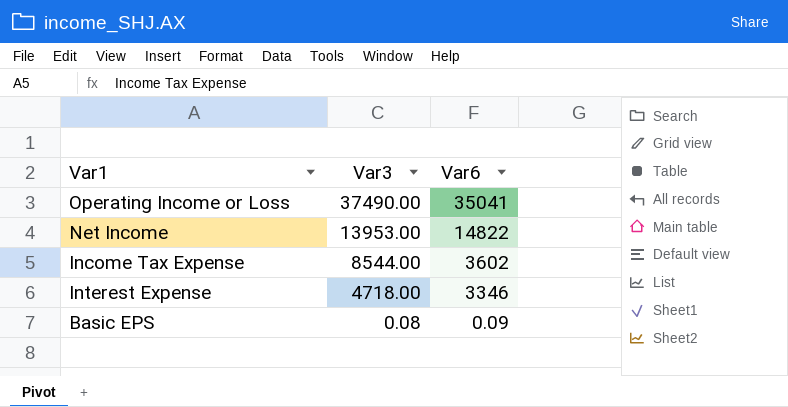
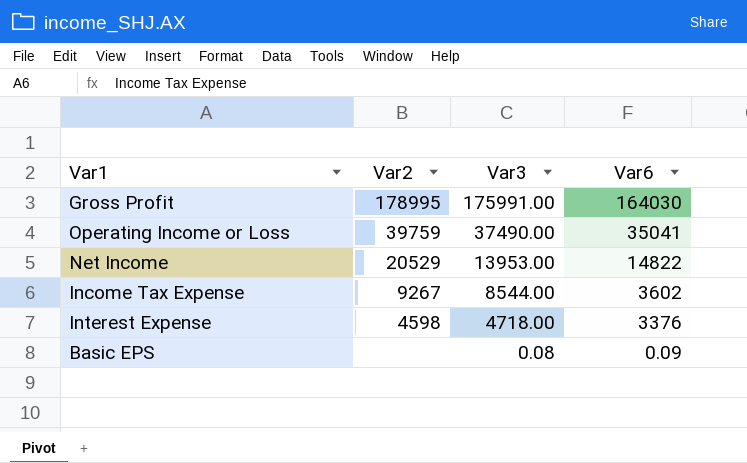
column Var2 | position: none -> 2
row Gross Profit: none -> 178995 | 175991.00 | 164030
Interest Expense | Var6: 3346 -> 3376

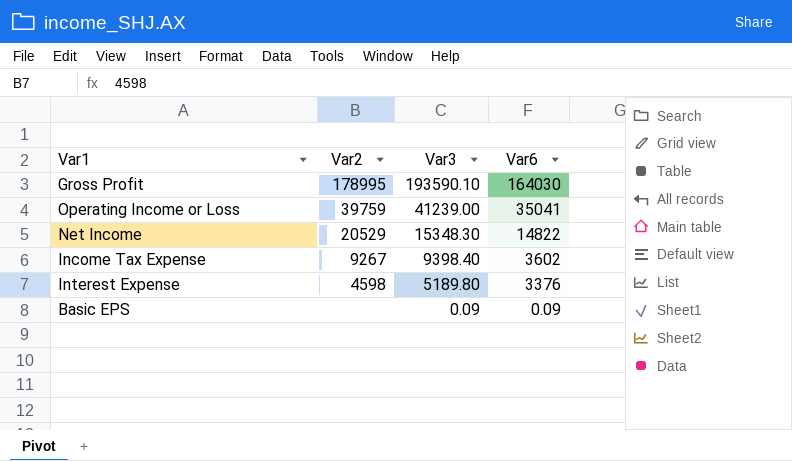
Gross Profit | Var3: 175991.00 -> 193590.10
Operating Income or Loss | Var3: 37490.00 -> 41239.00
Net Income | Var3: 13953.00 -> 15348.30
Income Tax Expense | Var3: 8544.00 -> 9398.40
Interest Expense | Var3: 4718.00 -> 5189.80
Basic EPS | Var3: 0.08 -> 0.09

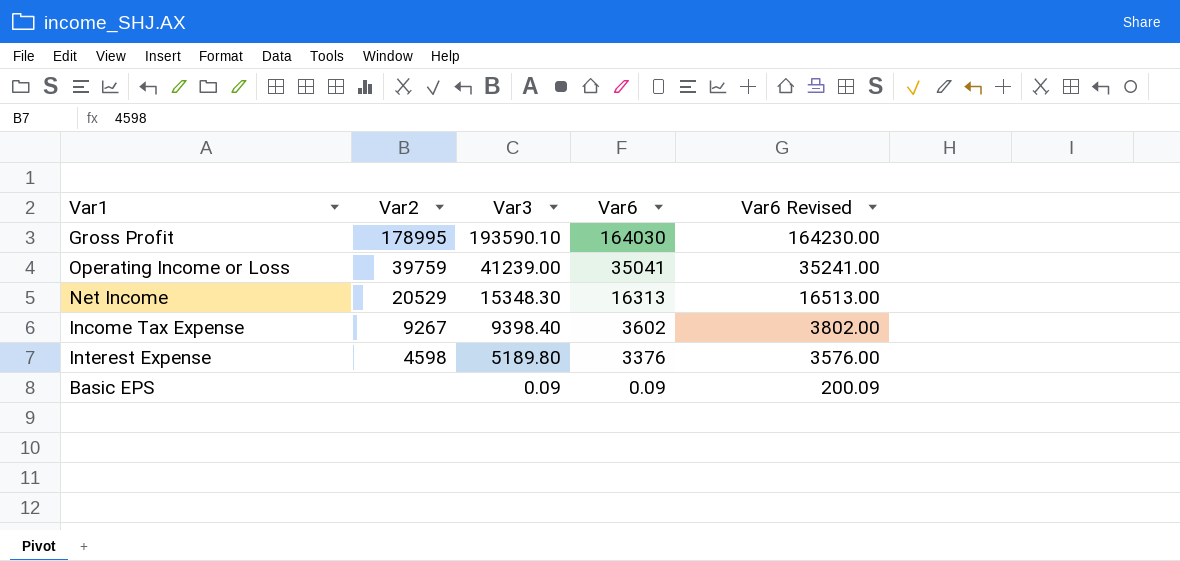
column Var6 Revised | formula: none -> [Var6] + 200
Net Income | Var6: 14822 -> 16313

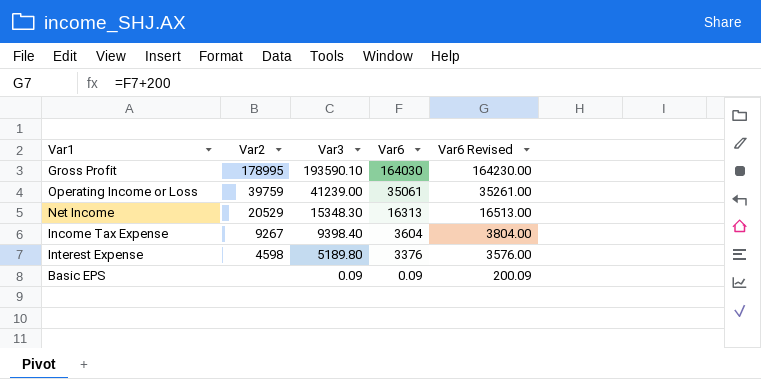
Operating Income or Loss | Var6: 35041 -> 35061
Operating Income or Loss | Var6 Revised: 35241.00 -> 35261.00
Income Tax Expense | Var6: 3602 -> 3604
Income Tax Expense | Var6 Revised: 3802.00 -> 3804.00

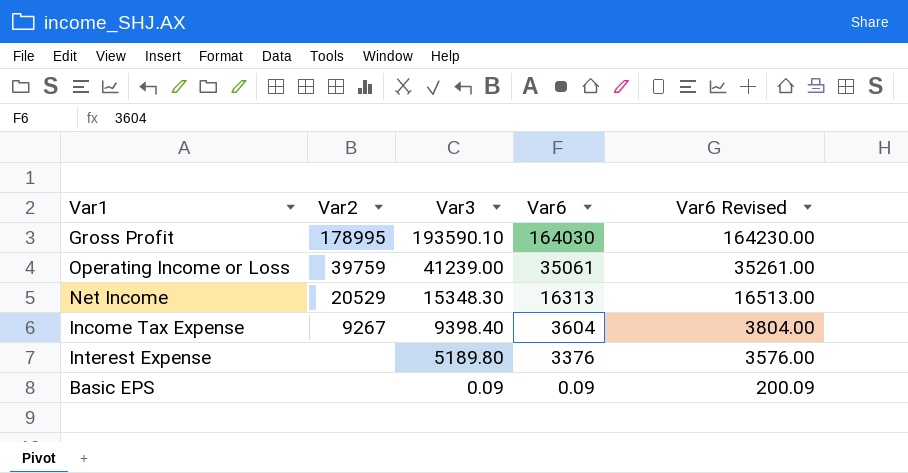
Interest Expense | Var2: 4598 -> none

